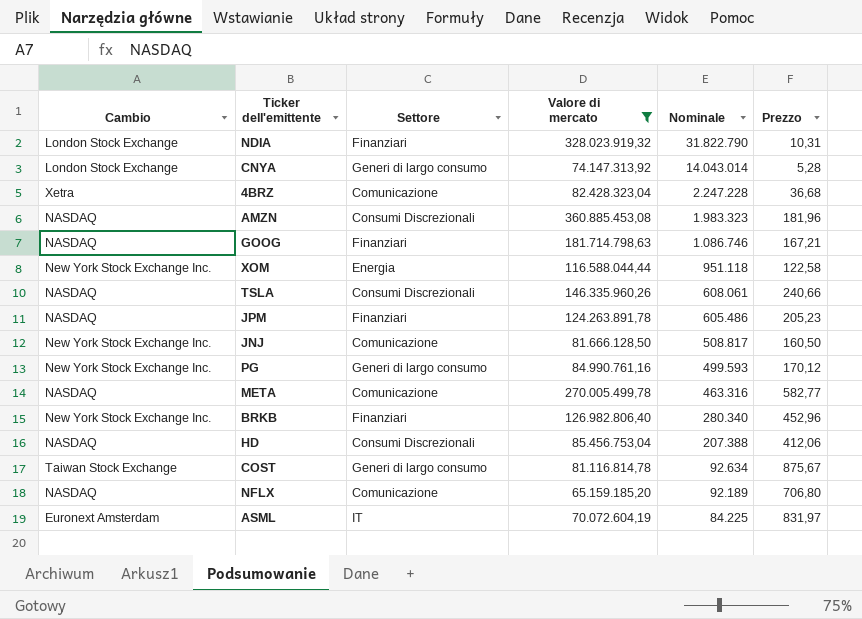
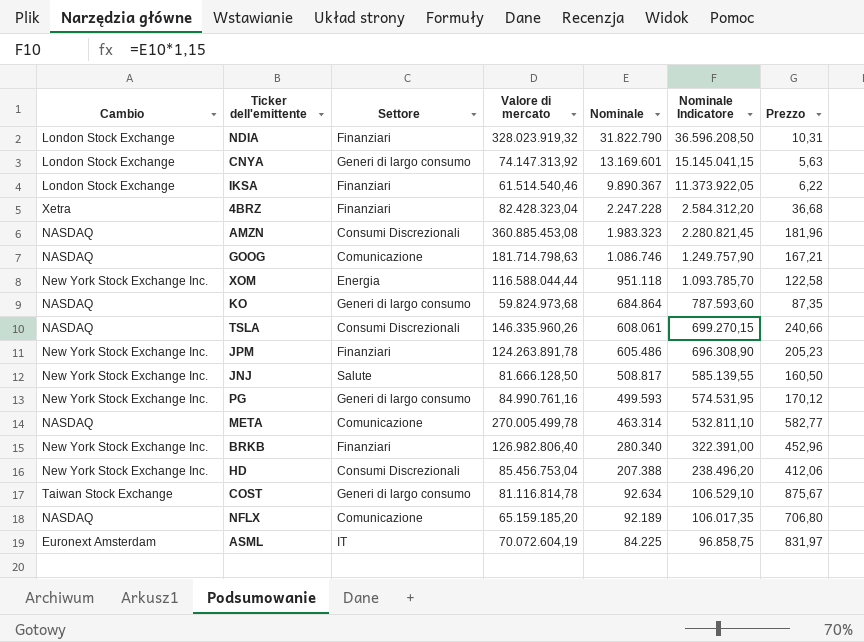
filter: Valore di mercato >= 65.159.185,20 -> none
column Nominale Indicatore | formula: none -> [Nominale] * 1,15
CNYA | Nominale: 14.043.014 -> 13.169.601
CNYA | Prezzo: 5,28 -> 5,63
4BRZ | Settore: Comunicazione -> Finanziari
GOOG | Settore: Finanziari -> Comunicazione
JPM | Cambio: NASDAQ -> New York Stock Exchange Inc.
JNJ | Settore: Comunicazione -> Salute
META | Nominale: 463.316 -> 463.314
HD | Cambio: NASDAQ -> New York Stock Exchange Inc.

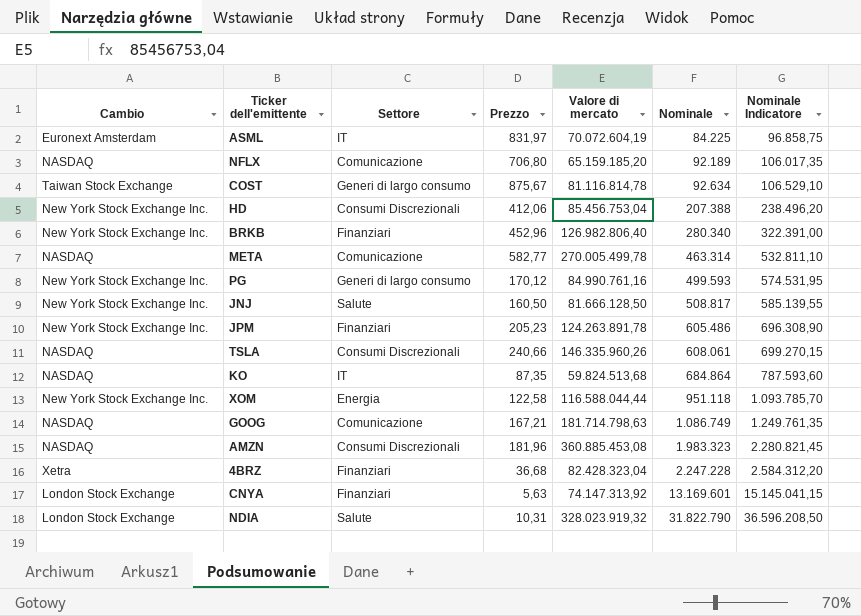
row order: Nominale descending -> Nominale ascending
column Prezzo | position: 7 -> 4
row IKSA: London Stock Exchange | Finanziari | 61.514.540,46 | 9.890.367 | 11.373.922,05 | 6,22 -> none
KO | Settore: Generi di largo consumo -> IT
KO | Valore di mercato: 59.824.973,68 -> 59.824.513,68
GOOG | Nominale: 1.086.746 -> 1.086.749
GOOG | Nominale Indicatore: 1.249.757,90 -> 1.249.761,35
CNYA | Settore: Generi di largo consumo -> Finanziari
NDIA | Settore: Finanziari -> Salute

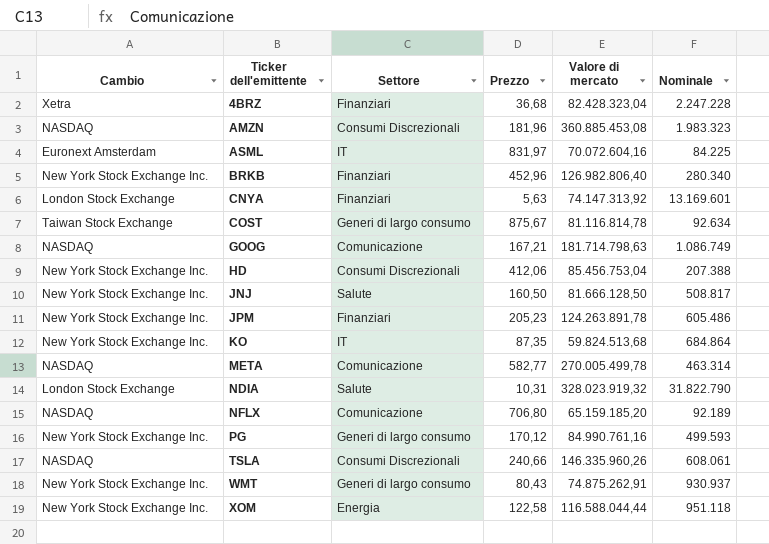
row order: Nominale ascending -> Ticker dell'emittente ascending
column Nominale Indicatore | formula: [Nominale] * 1,15 -> none
ASML | Valore di mercato: 70.072.604,19 -> 70.072.604,16
KO | Cambio: NASDAQ -> New York Stock Exchange Inc.
row WMT: none -> New York Stock Exchange Inc. | Generi di largo consumo | 80,43 | 74.875.262,91 | 930.937

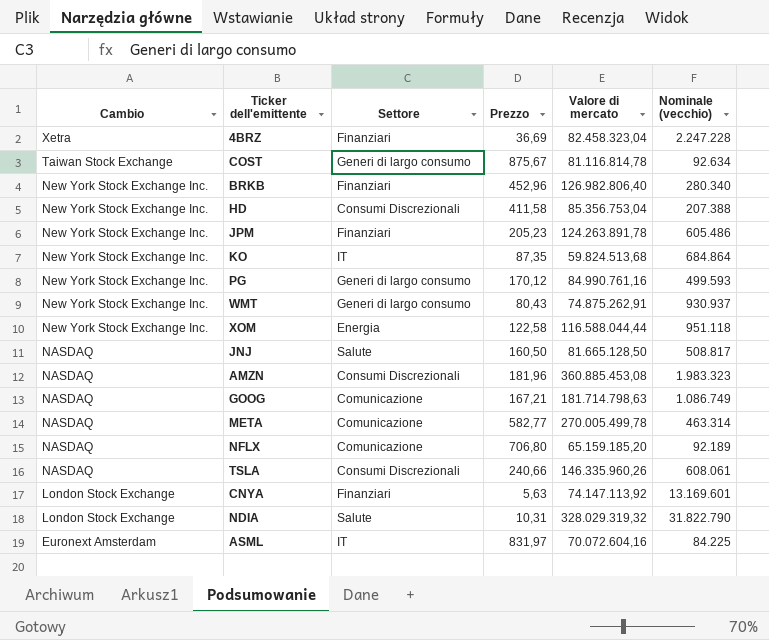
row order: Ticker dell'emittente ascending -> Cambio descending
column name: Nominale -> Nominale (vecchio)
4BRZ | Prezzo: 36,68 -> 36,69
4BRZ | Valore di mercato: 82.428.323,04 -> 82.458.323,04
HD | Prezzo: 412,06 -> 411,58
HD | Valore di mercato: 85.456.753,04 -> 85.356.753,04
JNJ | Cambio: New York Stock Exchange Inc. -> NASDAQ
JNJ | Valore di mercato: 81.666.128,50 -> 81.665.128,50
CNYA | Valore di mercato: 74.147.313,92 -> 74.147.113,92
NDIA | Valore di mercato: 328.023.919,32 -> 328.029.319,32

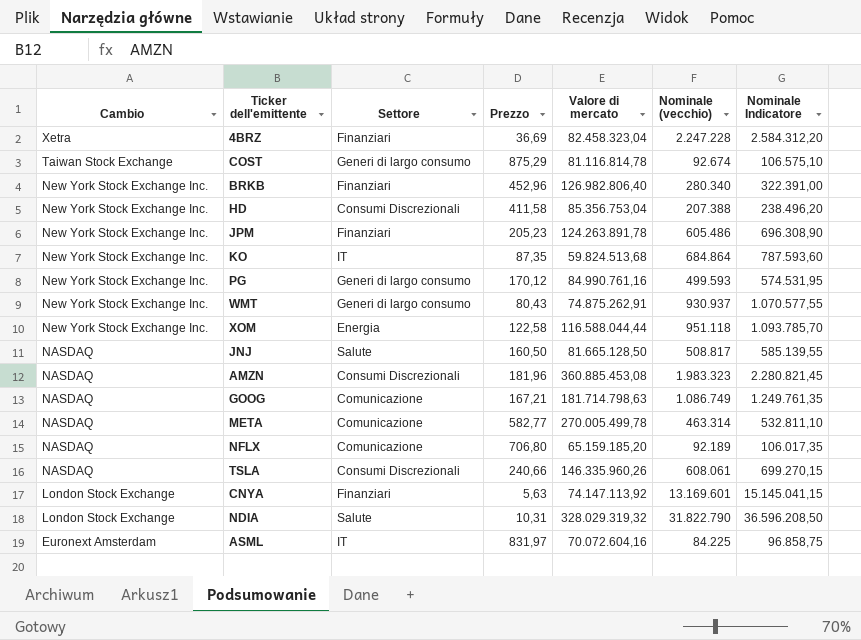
column Nominale Indicatore | formula: none -> [Nominale (vecchio)] * 1,15
COST | Prezzo: 875,67 -> 875,29
COST | Nominale (vecchio): 92.634 -> 92.674

